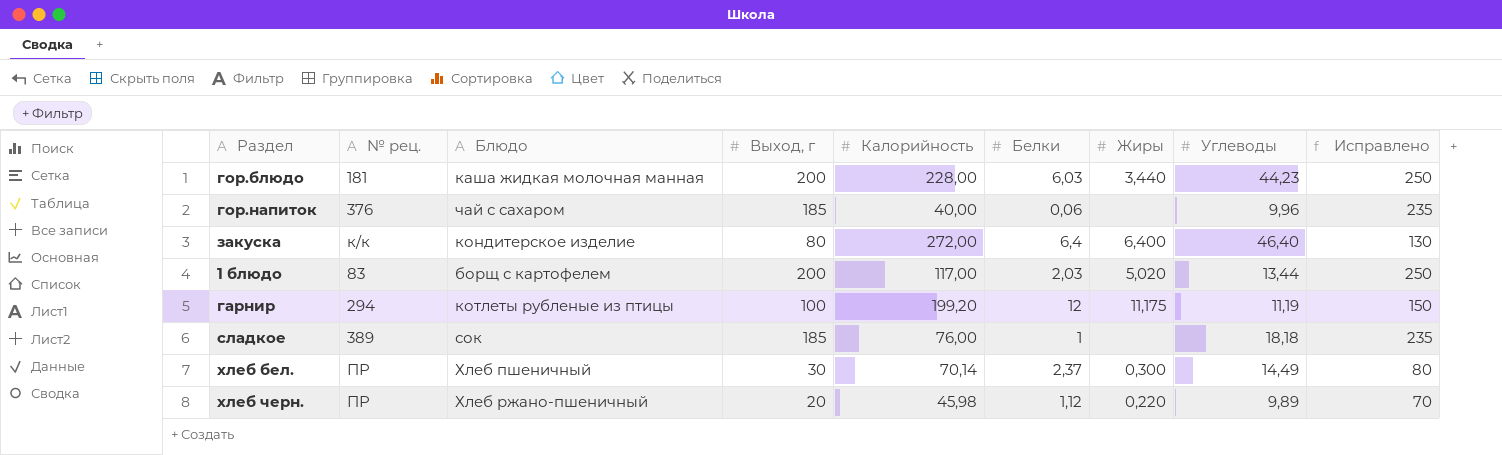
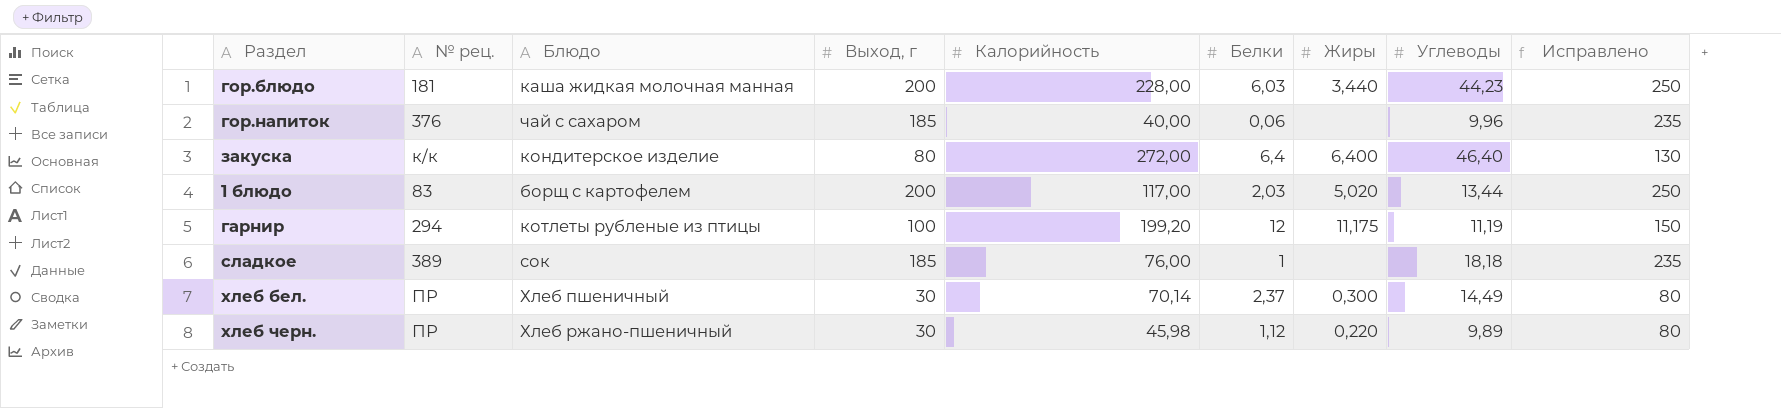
хлеб черн. | Выход, г: 20 -> 30
хлеб черн. | Исправлено: 70 -> 80

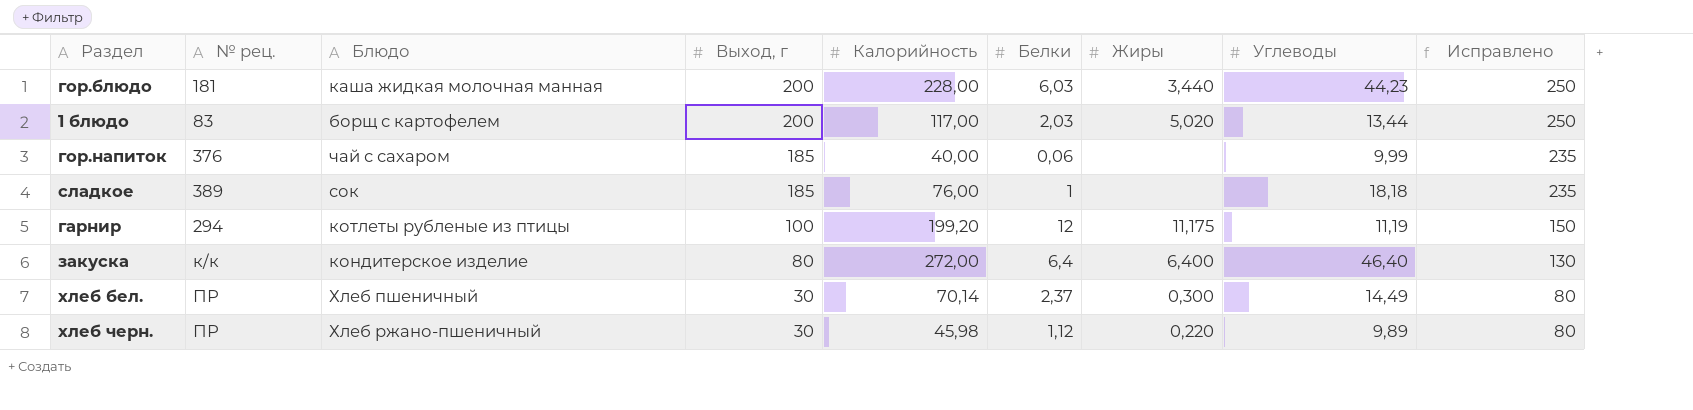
row order: none -> Выход, г descending
гор.напиток | Углеводы: 9,96 -> 9,99

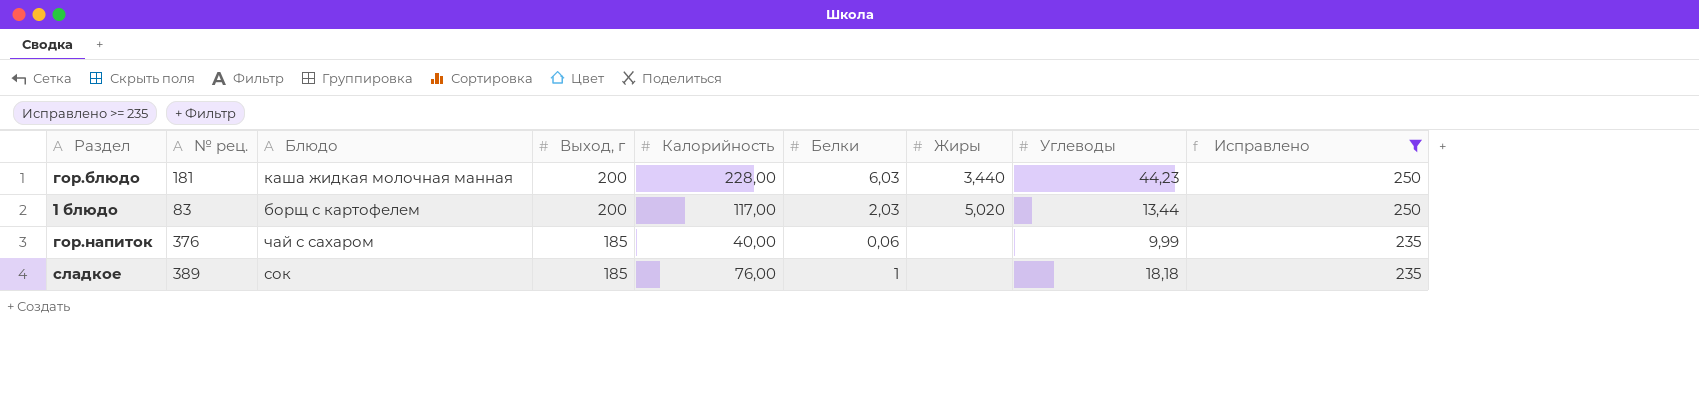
filter: none -> Исправлено >= 235

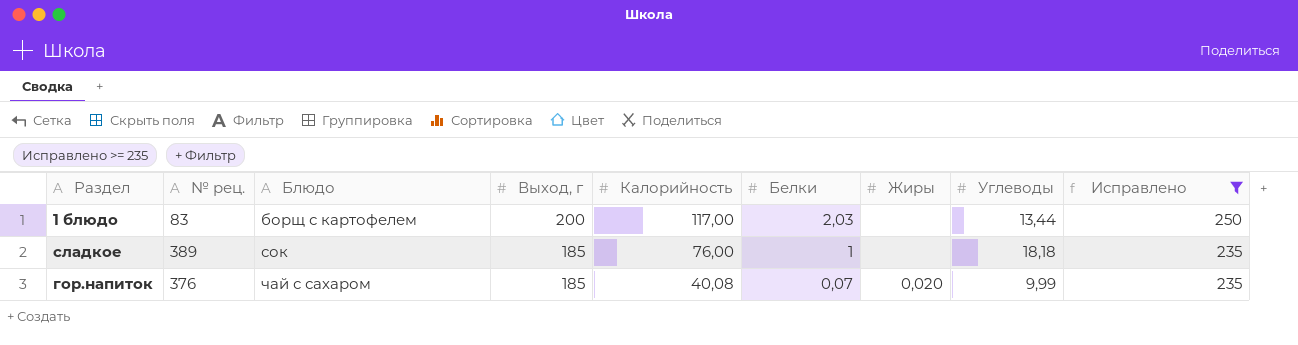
row order: Выход, г descending -> Блюдо ascending
row гор.блюдо: 181 | каша жидкая молочная манная | 200 | 228,00 | 6,03 | 3,440 | 44,23 | 250 -> none
1 блюдо | Жиры: 5,020 -> none
гор.напиток | Калорийность: 40,00 -> 40,08
гор.напиток | Белки: 0,06 -> 0,07
гор.напиток | Жиры: none -> 0,020

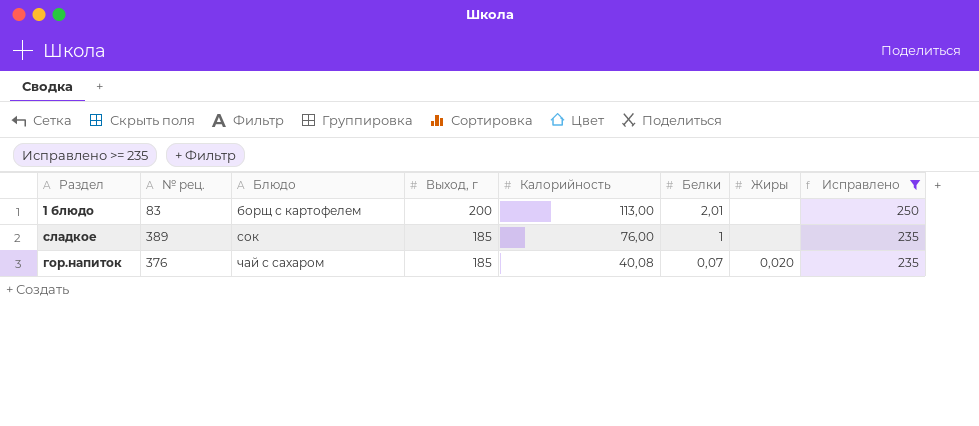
column Углеводы | position: 8 -> none
1 блюдо | Калорийность: 117,00 -> 113,00
1 блюдо | Белки: 2,03 -> 2,01

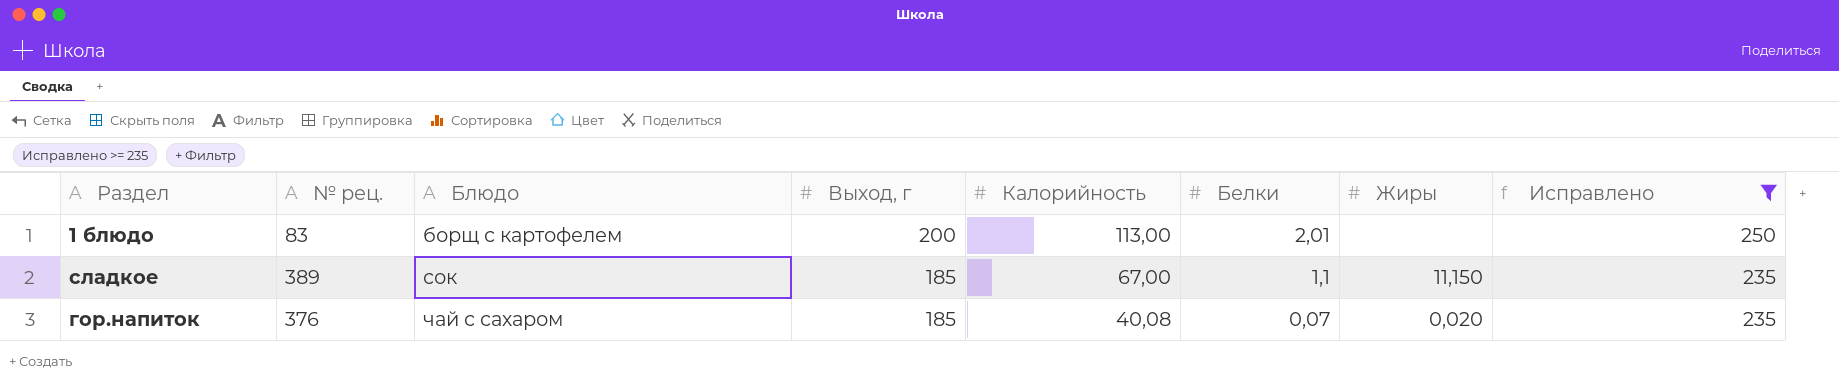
сладкое | Калорийность: 76,00 -> 67,00
сладкое | Белки: 1 -> 1,1
сладкое | Жиры: none -> 11,150

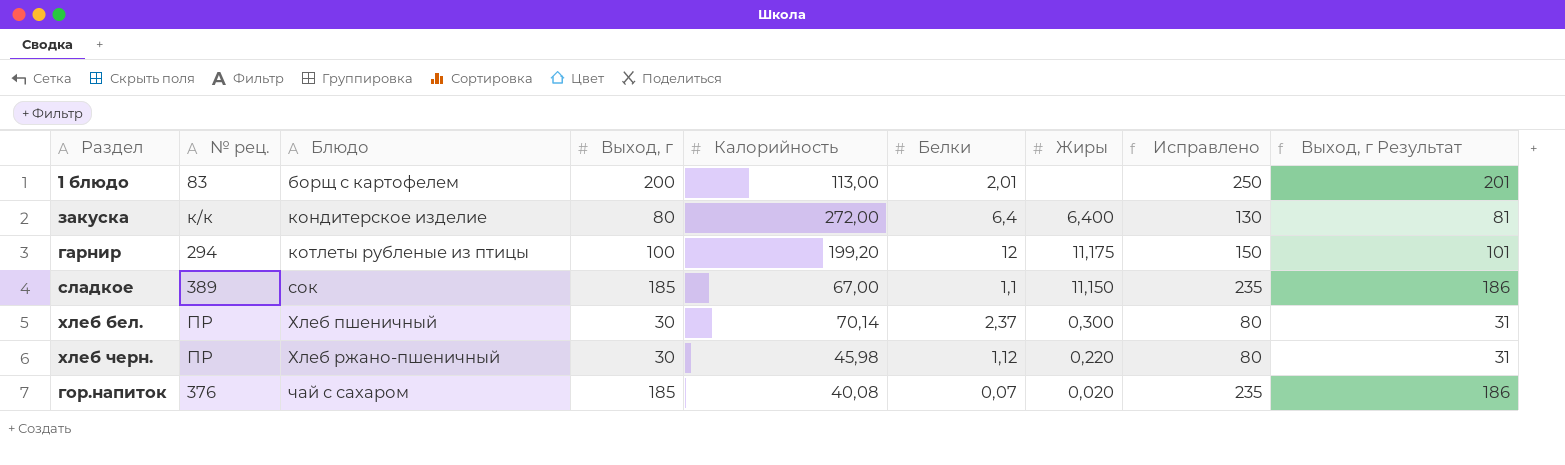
filter: Исправлено >= 235 -> none
column Выход, г Результат | formula: none -> [Выход, г] + 1

